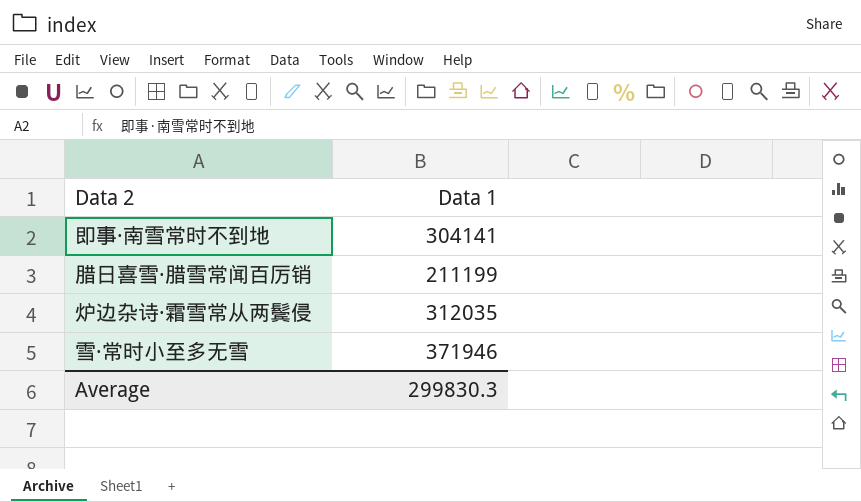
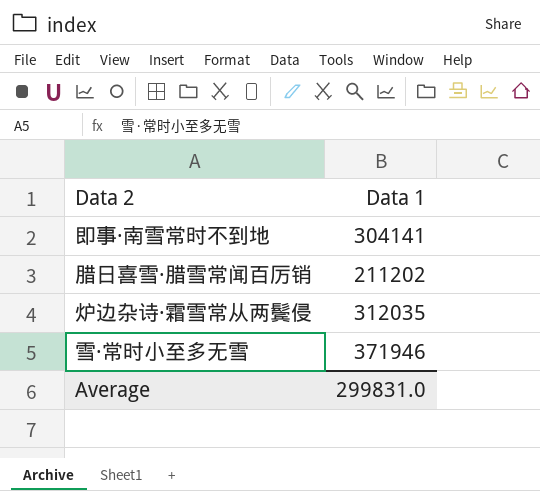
腊日喜雪·腊雪常闻百厉销 | Data 1: 211199 -> 211202
Average | Data 1: 299830.3 -> 299831.0

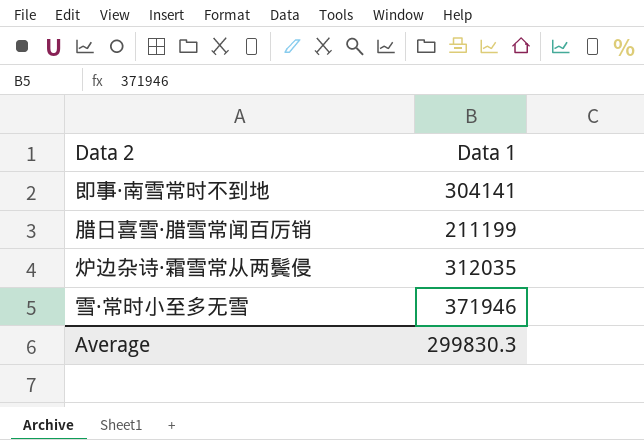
腊日喜雪·腊雪常闻百厉销 | Data 1: 211202 -> 211199
Average | Data 1: 299831.0 -> 299830.3

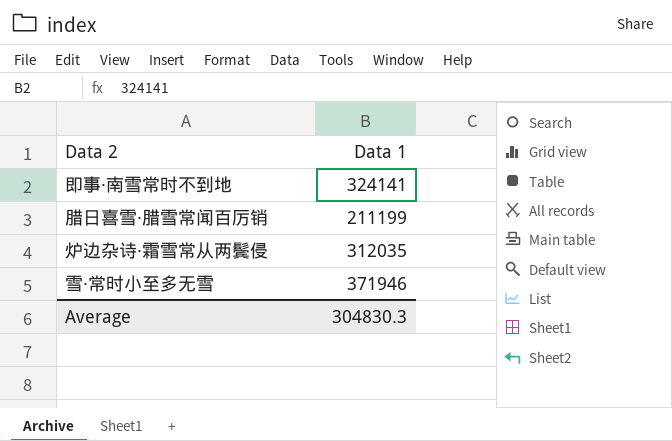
即事·南雪常时不到地 | Data 1: 304141 -> 324141
Average | Data 1: 299830.3 -> 304830.3

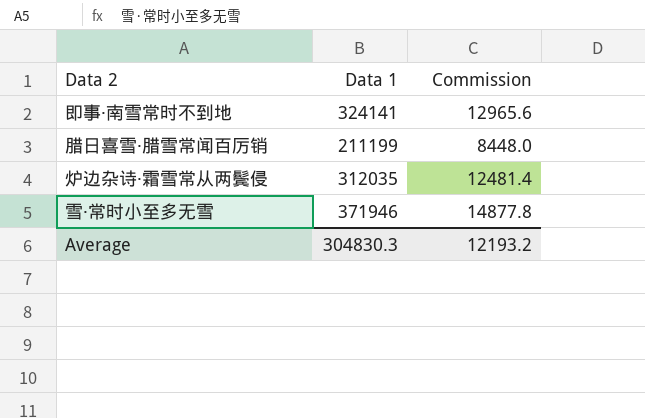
column Commission | formula: none -> [Data 1] * 0.04

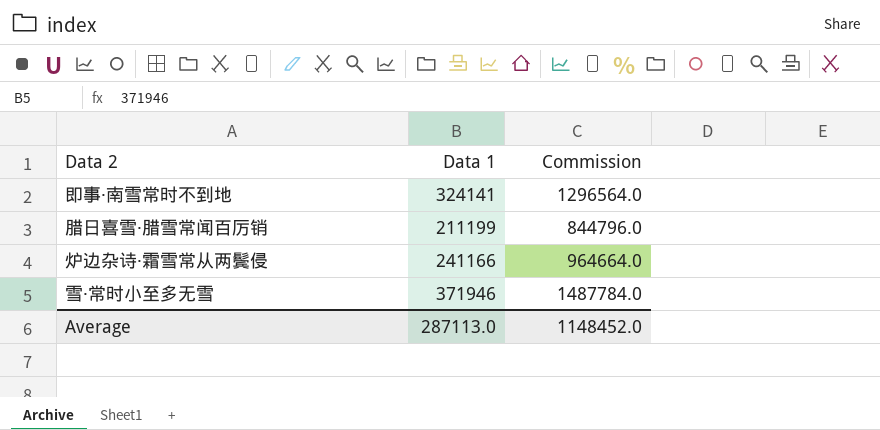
column Commission | formula: [Data 1] * 0.04 -> [Data 1] * 4
炉边杂诗·霜雪常从两鬓侵 | Data 1: 312035 -> 241166
Average | Data 1: 304830.3 -> 287113.0
Average | Commission: 12193.2 -> 1148452.0

